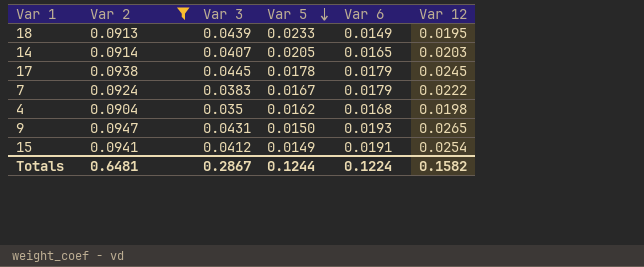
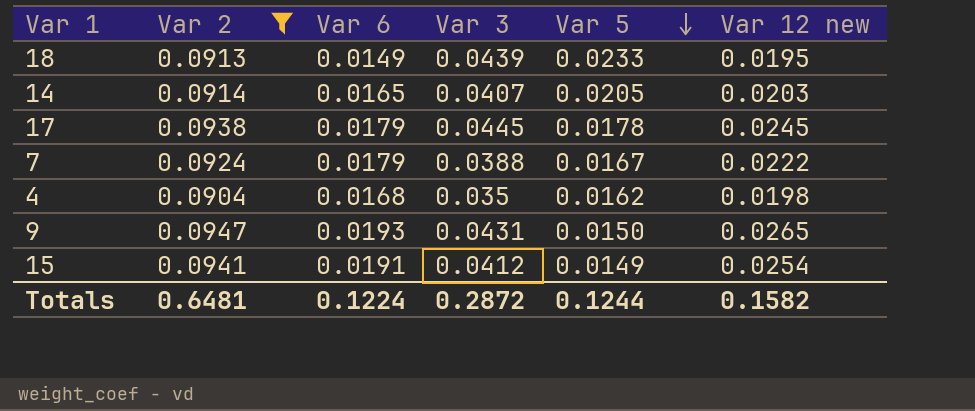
column Var 6 | position: 5 -> 3
column name: Var 12 -> Var 12 new
7 | Var 3: 0.0383 -> 0.0388
Totals | Var 3: 0.2867 -> 0.2872

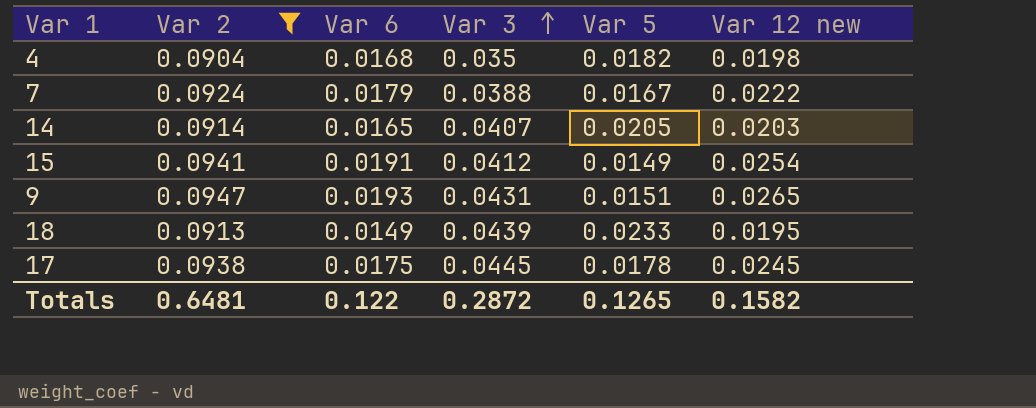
row order: Var 5 descending -> Var 3 ascending
4 | Var 5: 0.0162 -> 0.0182
9 | Var 5: 0.0150 -> 0.0151
17 | Var 6: 0.0179 -> 0.0175
Totals | Var 6: 0.1224 -> 0.122
Totals | Var 5: 0.1244 -> 0.1265

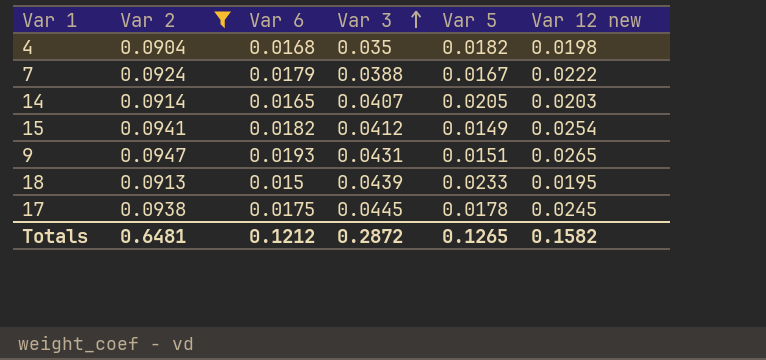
15 | Var 6: 0.0191 -> 0.0182
18 | Var 6: 0.0149 -> 0.015
Totals | Var 6: 0.122 -> 0.1212

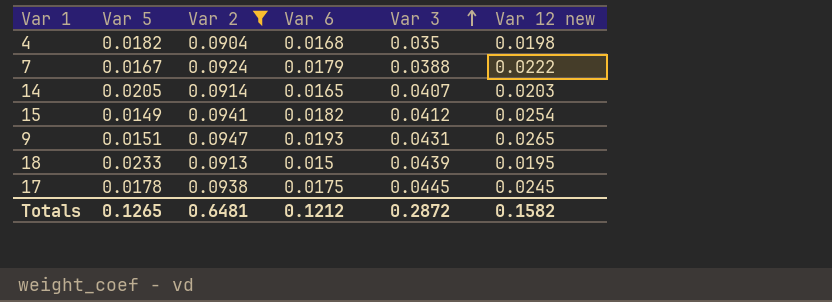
column Var 5 | position: 5 -> 2

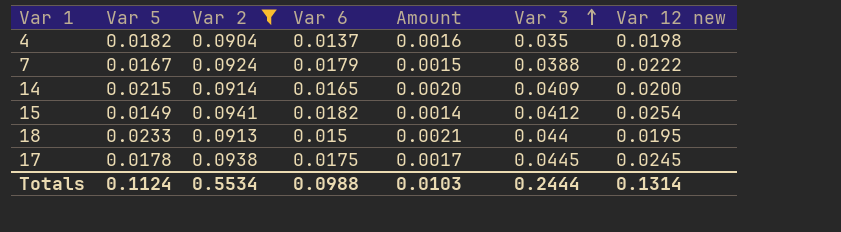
column Amount | formula: none -> [Var 5] * [Var 2]
row 9: 0.0151 | 0.0947 | 0.0193 | 0.0431 | 0.0265 -> none
4 | Var 6: 0.0168 -> 0.0137
14 | Var 5: 0.0205 -> 0.0215
14 | Var 3: 0.0407 -> 0.0409
14 | Var 12 new: 0.0203 -> 0.0200
18 | Var 3: 0.0439 -> 0.044
Totals | Var 5: 0.1265 -> 0.1124
Totals | Var 2: 0.6481 -> 0.5534
Totals | Var 6: 0.1212 -> 0.0988
Totals | Var 3: 0.2872 -> 0.2444
Totals | Var 12 new: 0.1582 -> 0.1314

